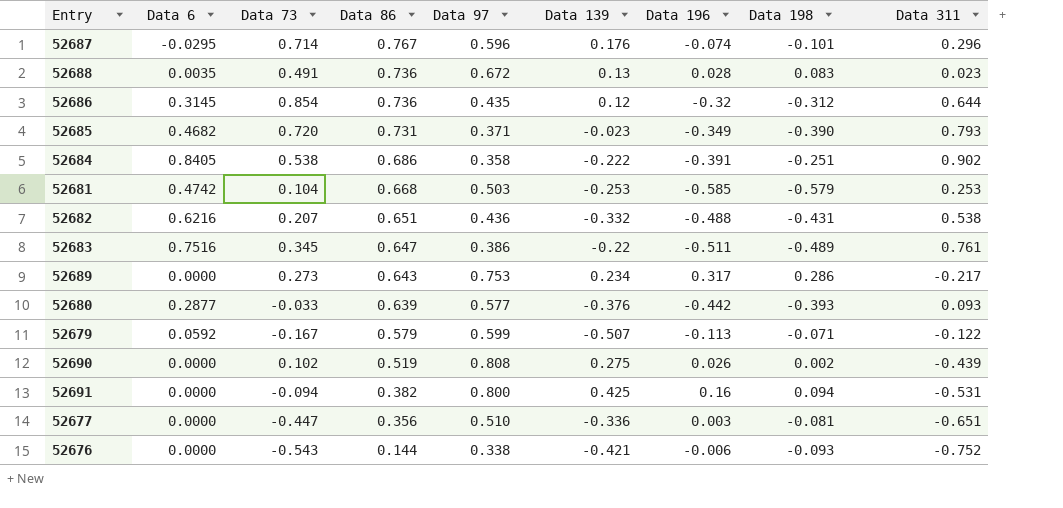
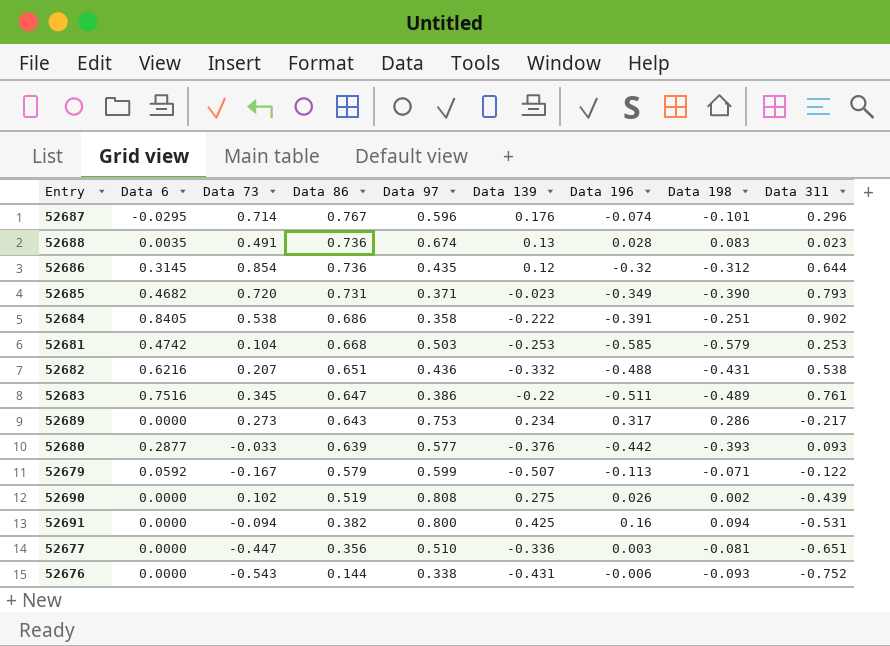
52688 | Data 97: 0.672 -> 0.674
52676 | Data 139: -0.421 -> -0.431

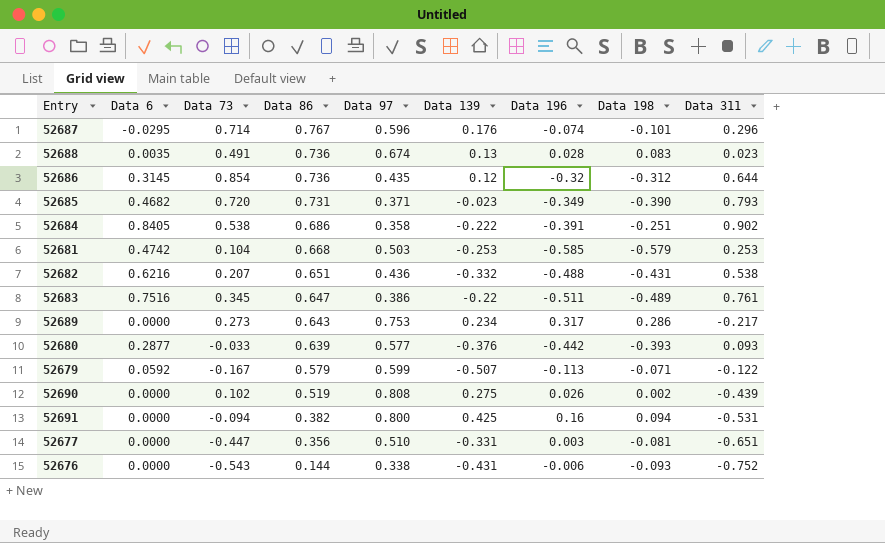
52677 | Data 139: -0.336 -> -0.331

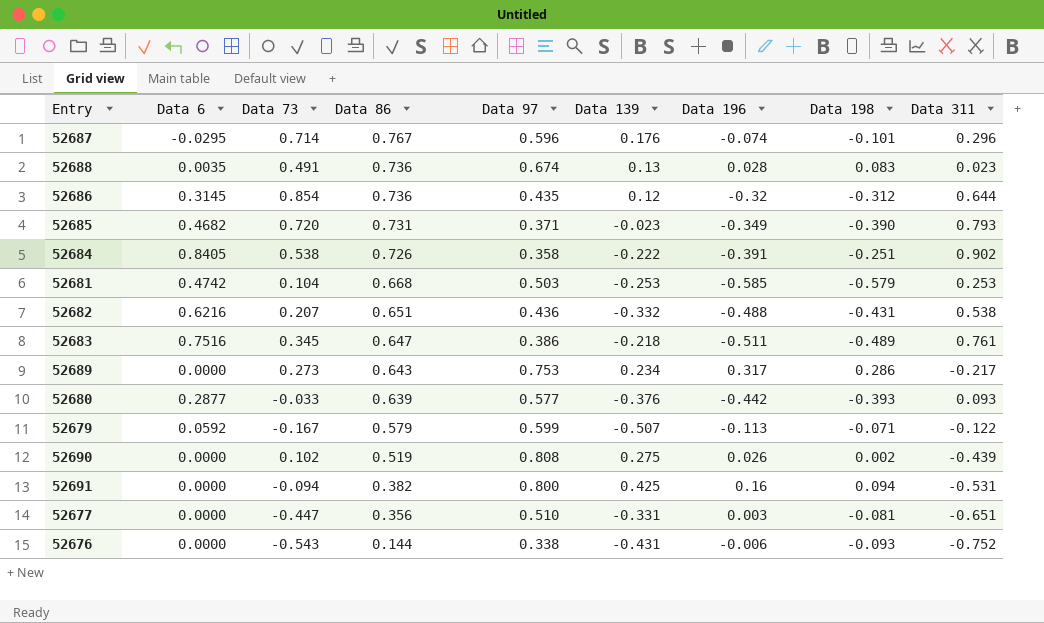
52684 | Data 86: 0.686 -> 0.726
52683 | Data 139: -0.22 -> -0.218

